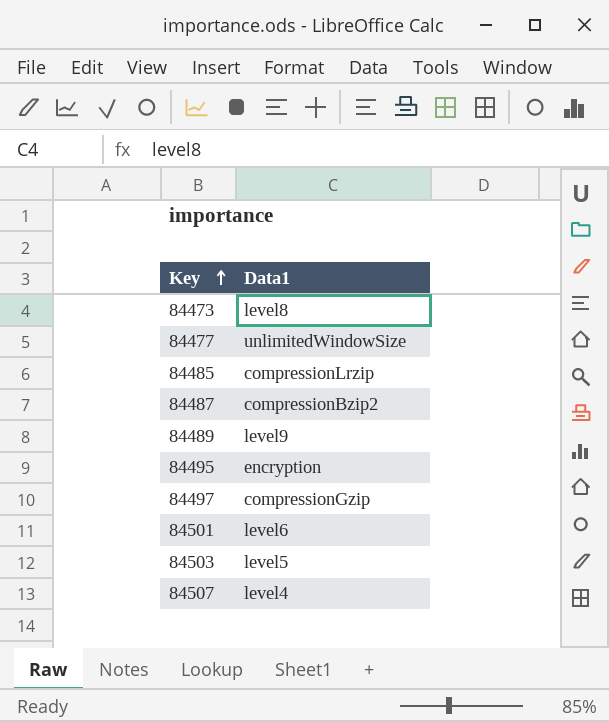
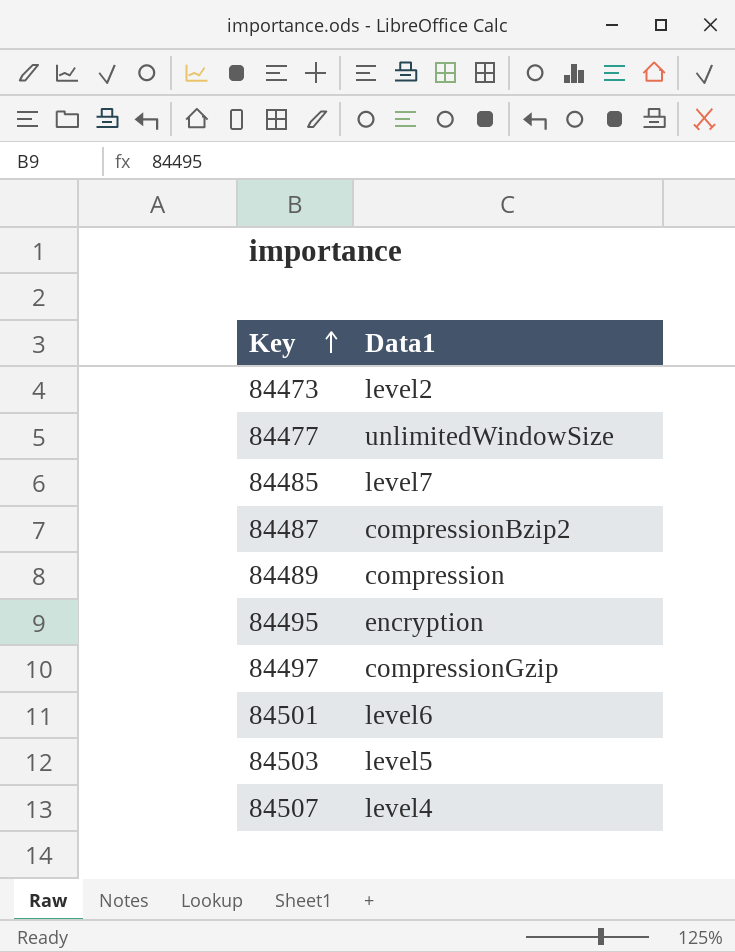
84473 | Data1: level8 -> level2
84485 | Data1: compressionLrzip -> level7
84489 | Data1: level9 -> compression

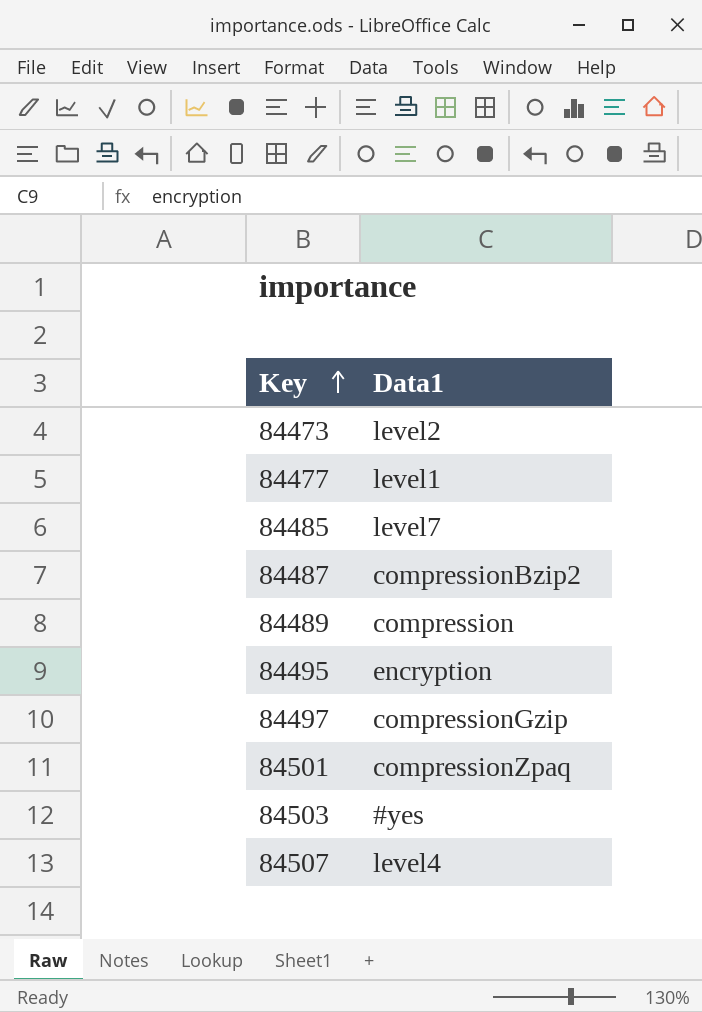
84477 | Data1: unlimitedWindowSize -> level1
84501 | Data1: level6 -> compressionZpaq
84503 | Data1: level5 -> #yes

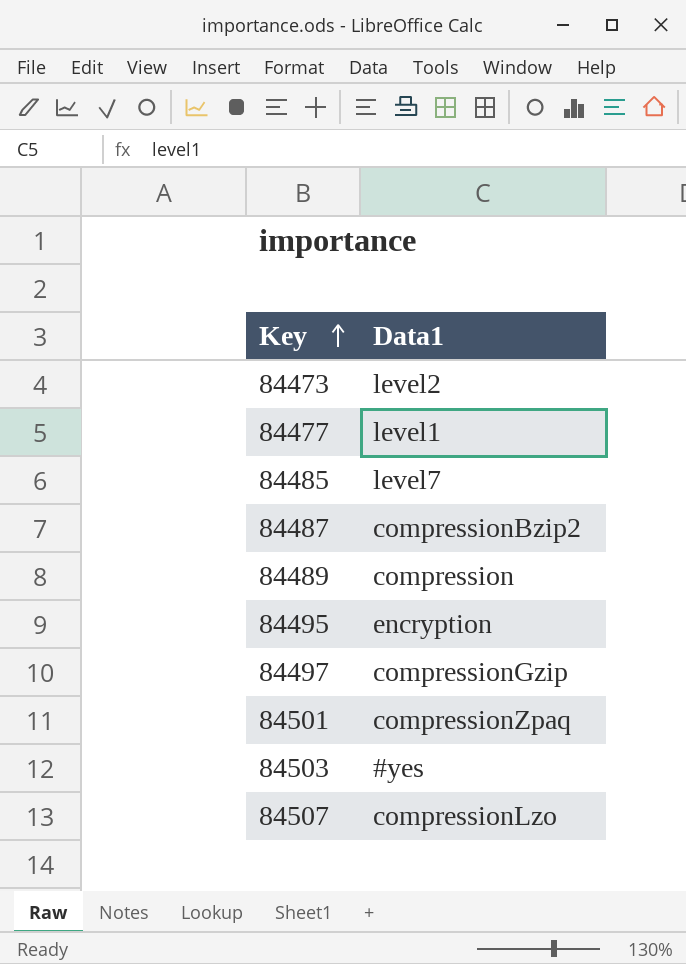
84507 | Data1: level4 -> compressionLzo

